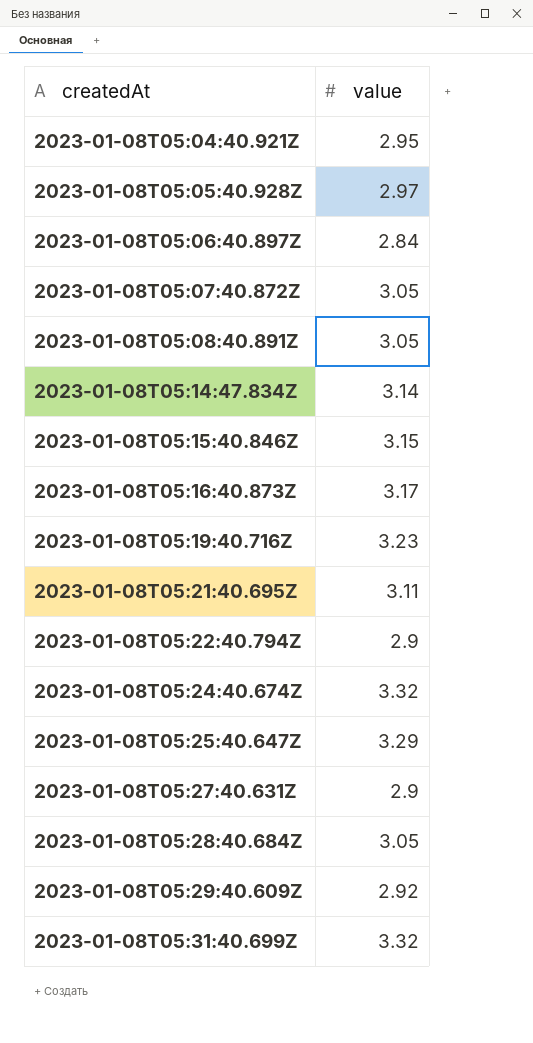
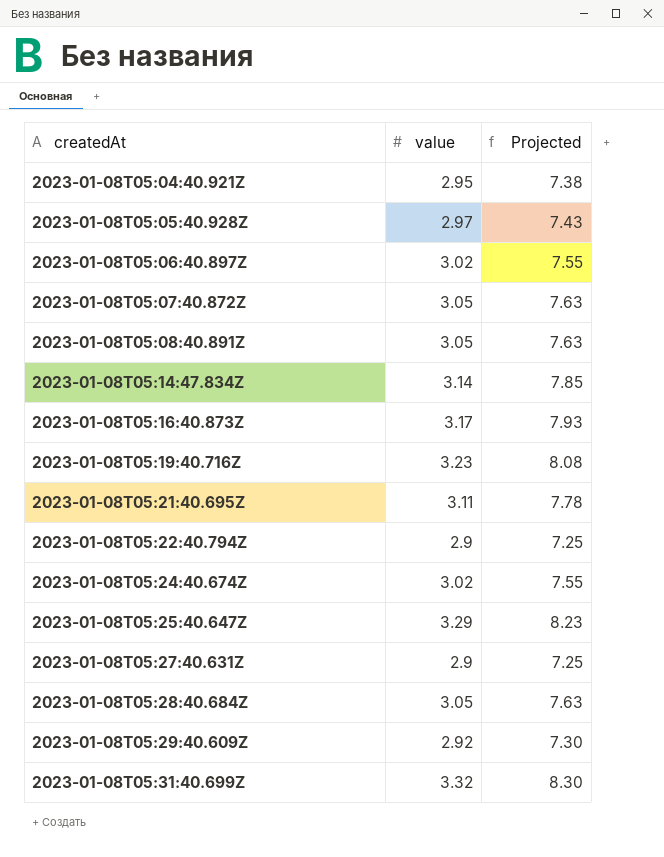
column Projected | formula: none -> [value] * 2.5
row 2023-01-08T05:15:40.846Z: 3.15 -> none
2023-01-08T05:06:40.897Z | value: 2.84 -> 3.02
2023-01-08T05:24:40.674Z | value: 3.32 -> 3.02

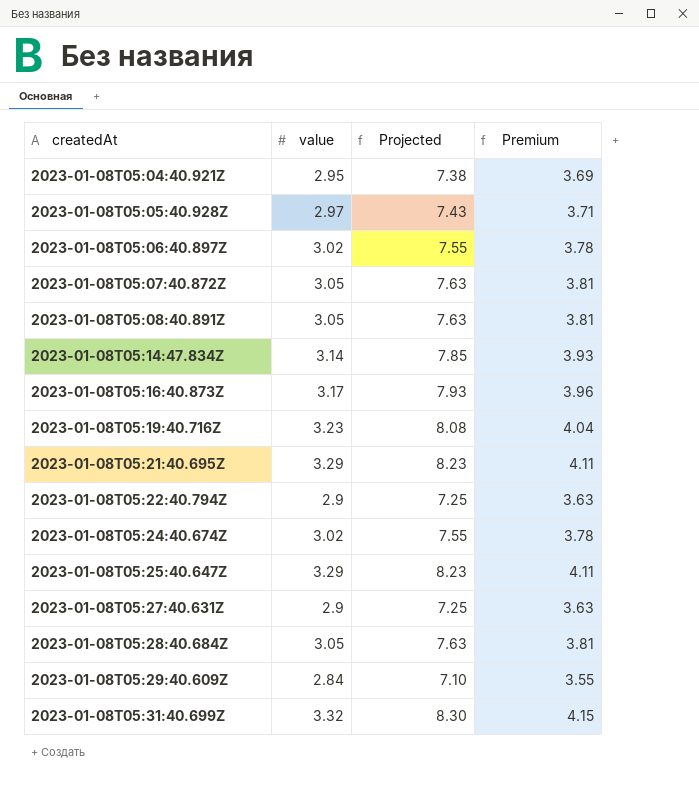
column Premium | formula: none -> [value] * 1.25
2023-01-08T05:21:40.695Z | value: 3.11 -> 3.29
2023-01-08T05:21:40.695Z | Projected: 7.78 -> 8.23
2023-01-08T05:29:40.609Z | value: 2.92 -> 2.84
2023-01-08T05:29:40.609Z | Projected: 7.30 -> 7.10

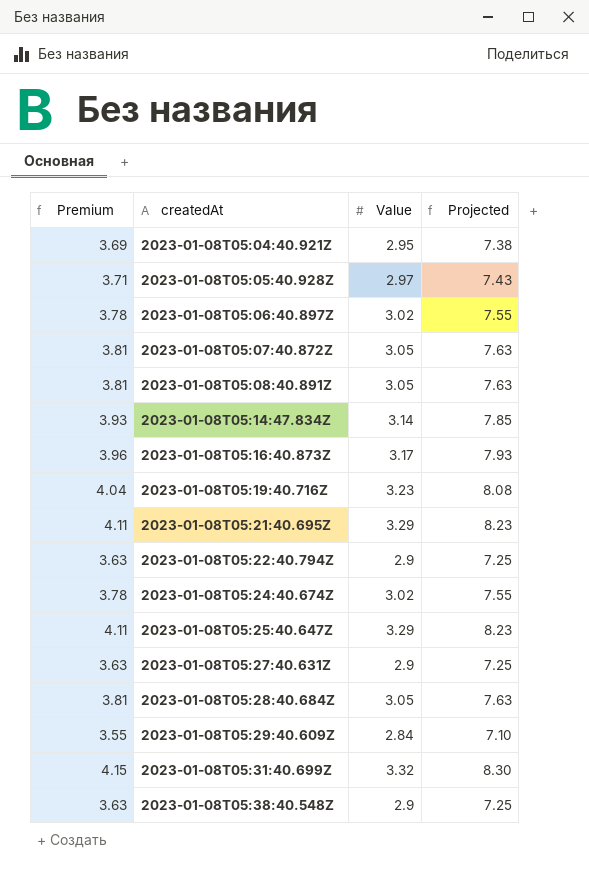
column Premium | position: 4 -> 1
column name: value -> Value
row 2023-01-08T05:38:40.548Z: none -> 3.63 | 2.9 | 7.25

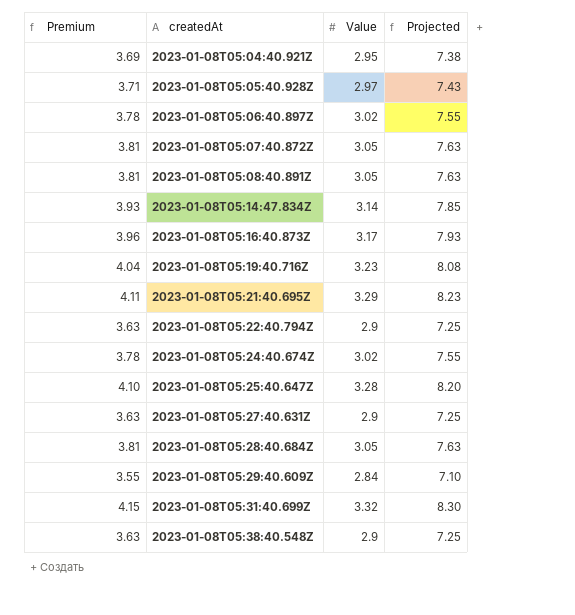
2023-01-08T05:25:40.647Z | Premium: 4.11 -> 4.10
2023-01-08T05:25:40.647Z | Value: 3.29 -> 3.28
2023-01-08T05:25:40.647Z | Projected: 8.23 -> 8.20

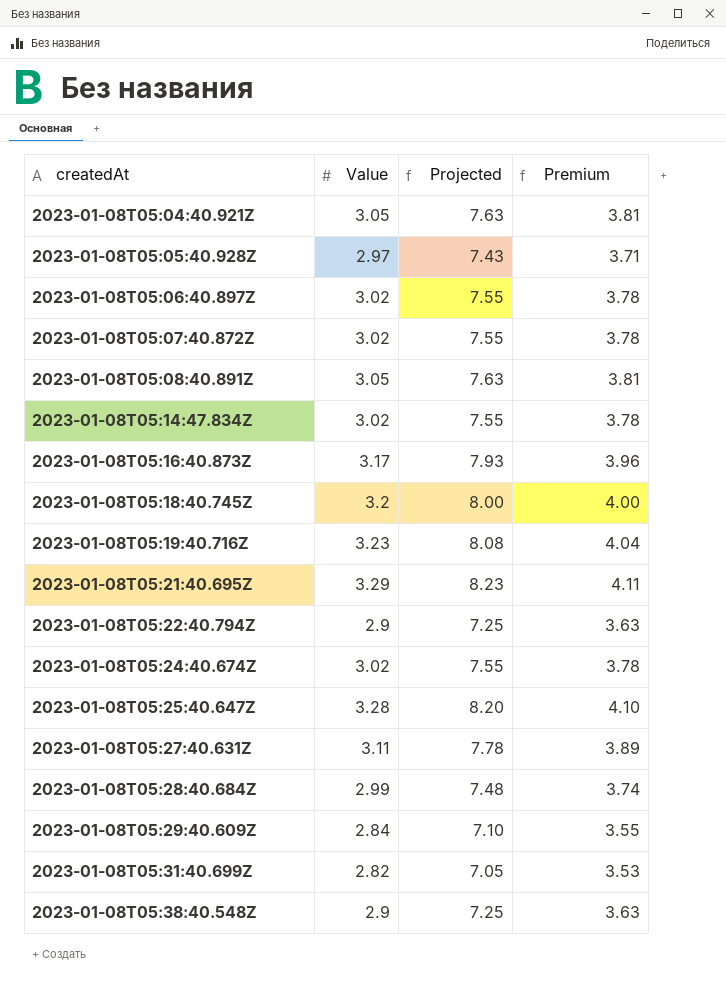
column Premium | position: 1 -> 4
2023-01-08T05:04:40.921Z | Value: 2.95 -> 3.05
2023-01-08T05:04:40.921Z | Projected: 7.38 -> 7.63
2023-01-08T05:04:40.921Z | Premium: 3.69 -> 3.81
2023-01-08T05:07:40.872Z | Value: 3.05 -> 3.02
2023-01-08T05:07:40.872Z | Projected: 7.63 -> 7.55
2023-01-08T05:07:40.872Z | Premium: 3.81 -> 3.78
2023-01-08T05:14:47.834Z | Value: 3.14 -> 3.02
2023-01-08T05:14:47.834Z | Projected: 7.85 -> 7.55
2023-01-08T05:14:47.834Z | Premium: 3.93 -> 3.78
row 2023-01-08T05:18:40.745Z: none -> 3.2 | 8.00 | 4.00
2023-01-08T05:27:40.631Z | Value: 2.9 -> 3.11
2023-01-08T05:27:40.631Z | Projected: 7.25 -> 7.78
2023-01-08T05:27:40.631Z | Premium: 3.63 -> 3.89
2023-01-08T05:28:40.684Z | Value: 3.05 -> 2.99
2023-01-08T05:28:40.684Z | Projected: 7.63 -> 7.48
2023-01-08T05:28:40.684Z | Premium: 3.81 -> 3.74
2023-01-08T05:31:40.699Z | Value: 3.32 -> 2.82
2023-01-08T05:31:40.699Z | Projected: 8.30 -> 7.05
2023-01-08T05:31:40.699Z | Premium: 4.15 -> 3.53

